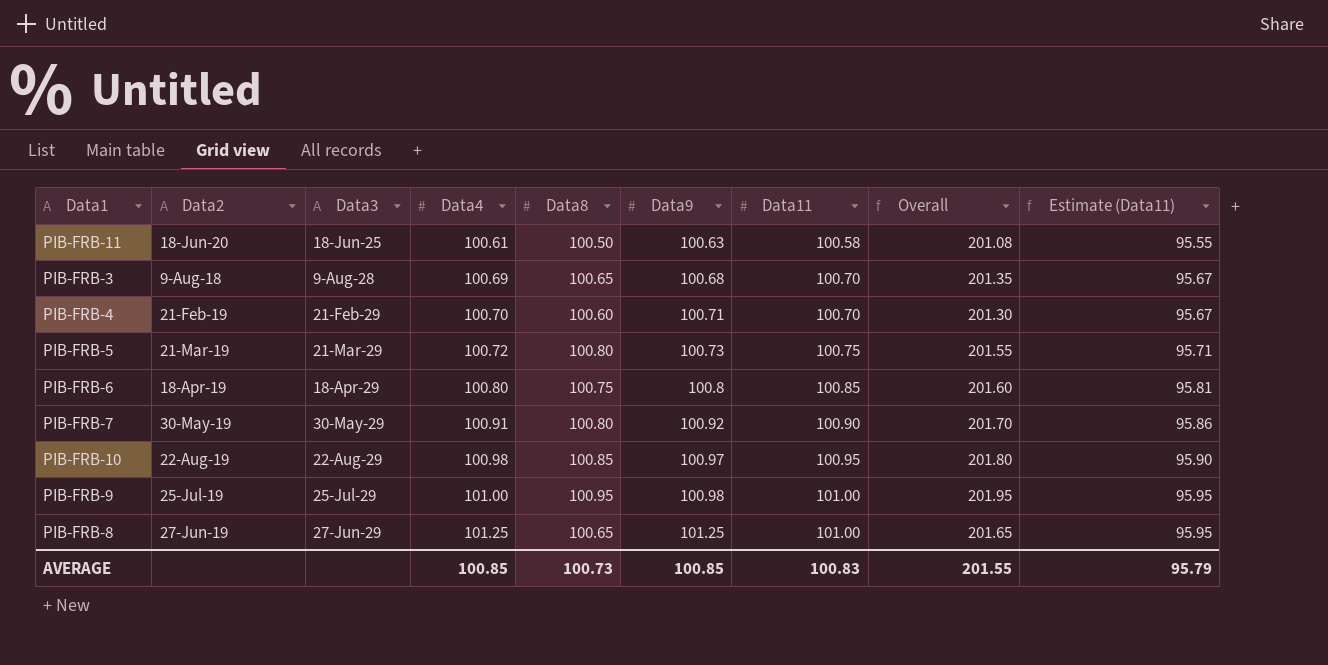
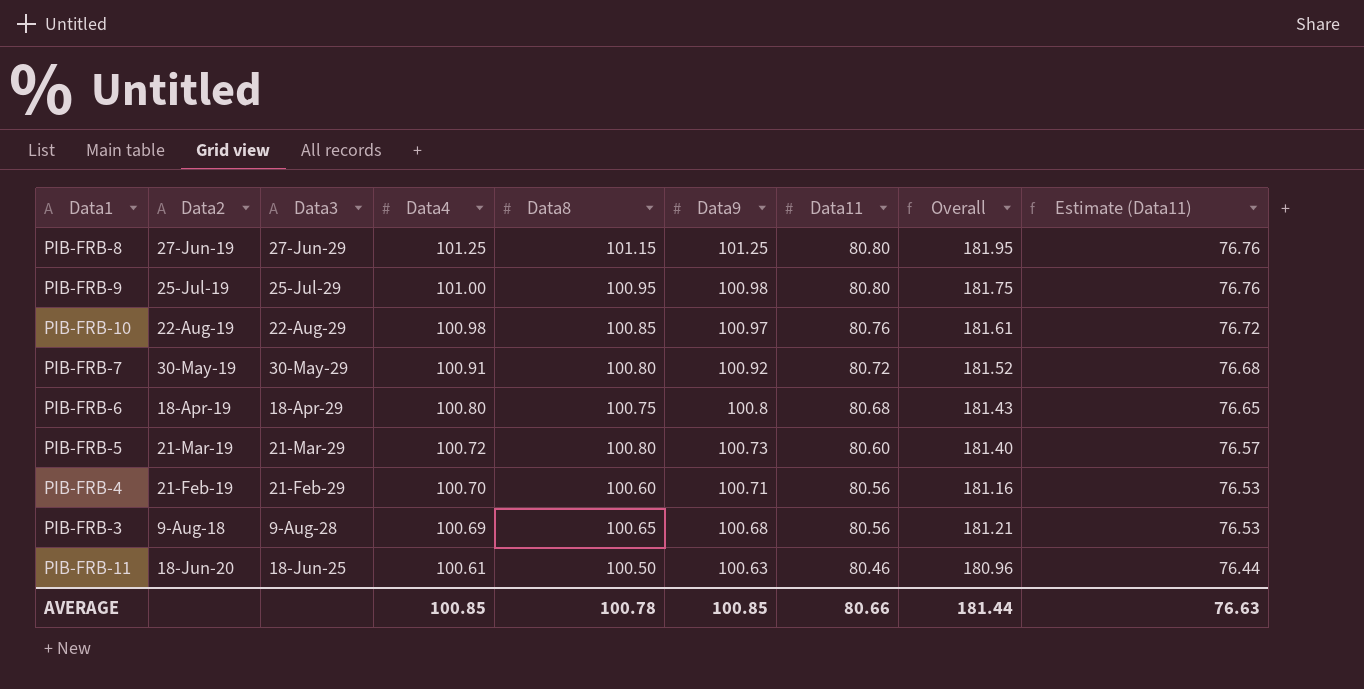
row order: Data4 ascending -> Data4 descending
PIB-FRB-8 | Data8: 100.65 -> 101.15
PIB-FRB-8 | Data11: 101.00 -> 80.80
PIB-FRB-8 | Overall: 201.65 -> 181.95
PIB-FRB-8 | Estimate (Data11): 95.95 -> 76.76
PIB-FRB-9 | Data11: 101.00 -> 80.80
PIB-FRB-9 | Overall: 201.95 -> 181.75
PIB-FRB-9 | Estimate (Data11): 95.95 -> 76.76
PIB-FRB-10 | Data11: 100.95 -> 80.76
PIB-FRB-10 | Overall: 201.80 -> 181.61
PIB-FRB-10 | Estimate (Data11): 95.90 -> 76.72
PIB-FRB-7 | Data11: 100.90 -> 80.72
PIB-FRB-7 | Overall: 201.70 -> 181.52
PIB-FRB-7 | Estimate (Data11): 95.86 -> 76.68
PIB-FRB-6 | Data11: 100.85 -> 80.68
PIB-FRB-6 | Overall: 201.60 -> 181.43
PIB-FRB-6 | Estimate (Data11): 95.81 -> 76.65
PIB-FRB-5 | Data11: 100.75 -> 80.60
PIB-FRB-5 | Overall: 201.55 -> 181.40
PIB-FRB-5 | Estimate (Data11): 95.71 -> 76.57
PIB-FRB-4 | Data11: 100.70 -> 80.56
PIB-FRB-4 | Overall: 201.30 -> 181.16
PIB-FRB-4 | Estimate (Data11): 95.67 -> 76.53
PIB-FRB-3 | Data11: 100.70 -> 80.56
PIB-FRB-3 | Overall: 201.35 -> 181.21
PIB-FRB-3 | Estimate (Data11): 95.67 -> 76.53
PIB-FRB-11 | Data11: 100.58 -> 80.46
PIB-FRB-11 | Overall: 201.08 -> 180.96
PIB-FRB-11 | Estimate (Data11): 95.55 -> 76.44
AVERAGE | Data8: 100.73 -> 100.78
AVERAGE | Data11: 100.83 -> 80.66
AVERAGE | Overall: 201.55 -> 181.44
AVERAGE | Estimate (Data11): 95.79 -> 76.63

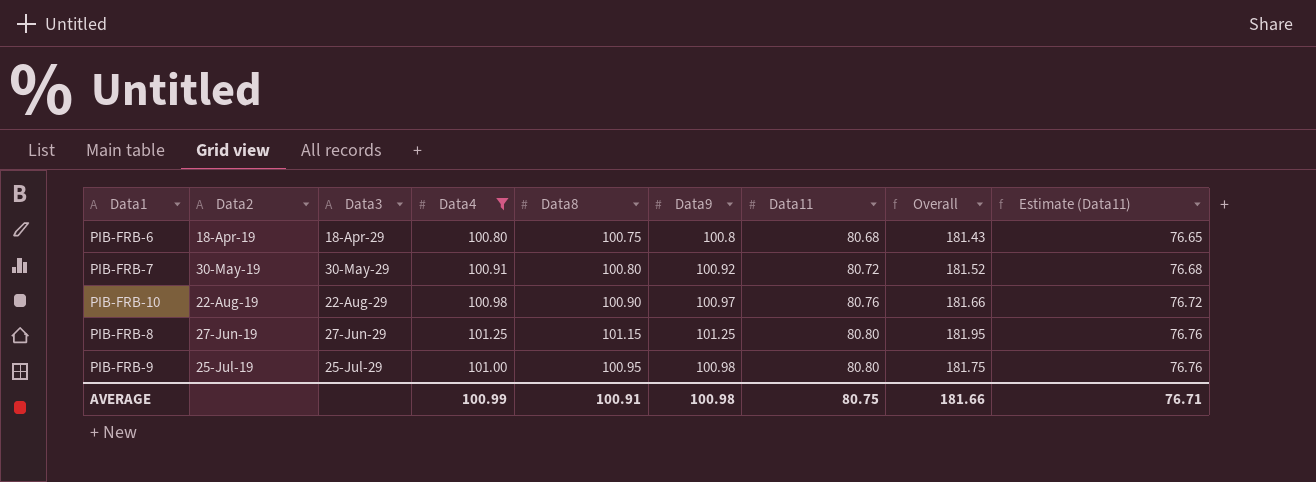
filter: none -> Data4 >= 100.80
row order: Data4 descending -> Data11 ascending
PIB-FRB-10 | Data8: 100.85 -> 100.90
PIB-FRB-10 | Overall: 181.61 -> 181.66
AVERAGE | Data4: 100.85 -> 100.99
AVERAGE | Data8: 100.78 -> 100.91
AVERAGE | Data9: 100.85 -> 100.98
AVERAGE | Data11: 80.66 -> 80.75
AVERAGE | Overall: 181.44 -> 181.66
AVERAGE | Estimate (Data11): 76.63 -> 76.71

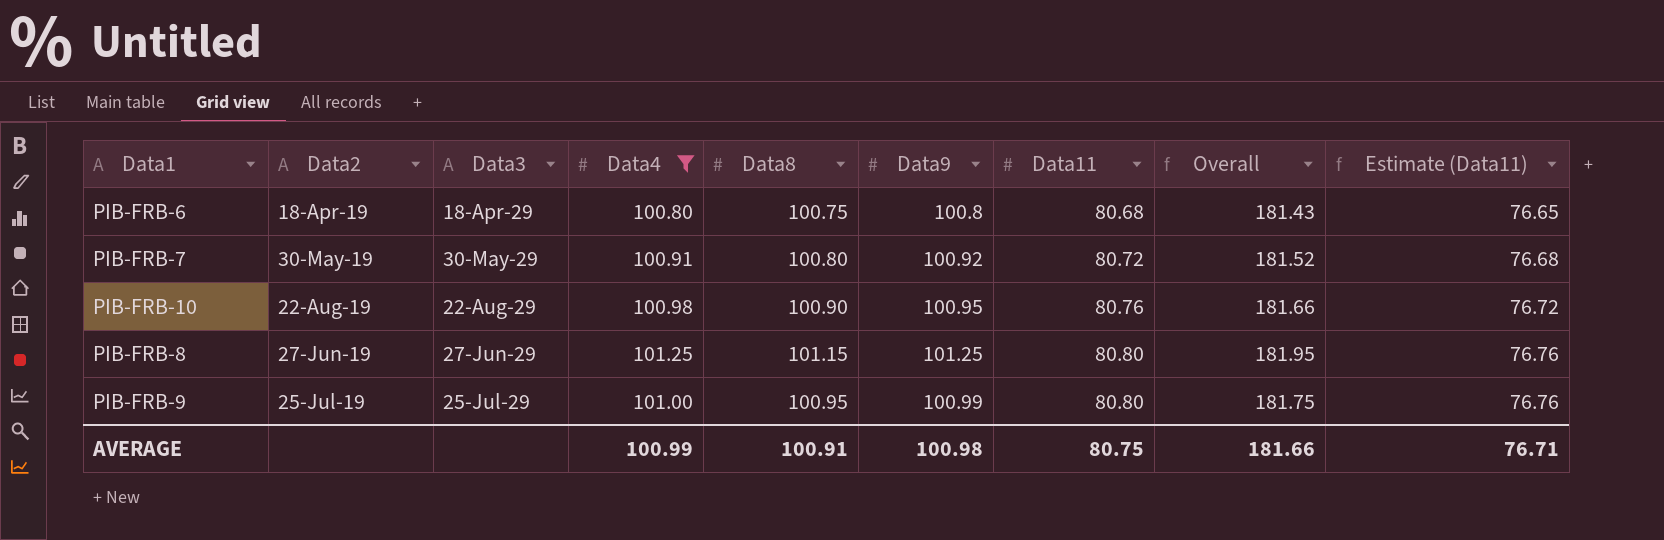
PIB-FRB-10 | Data9: 100.97 -> 100.95
PIB-FRB-9 | Data9: 100.98 -> 100.99

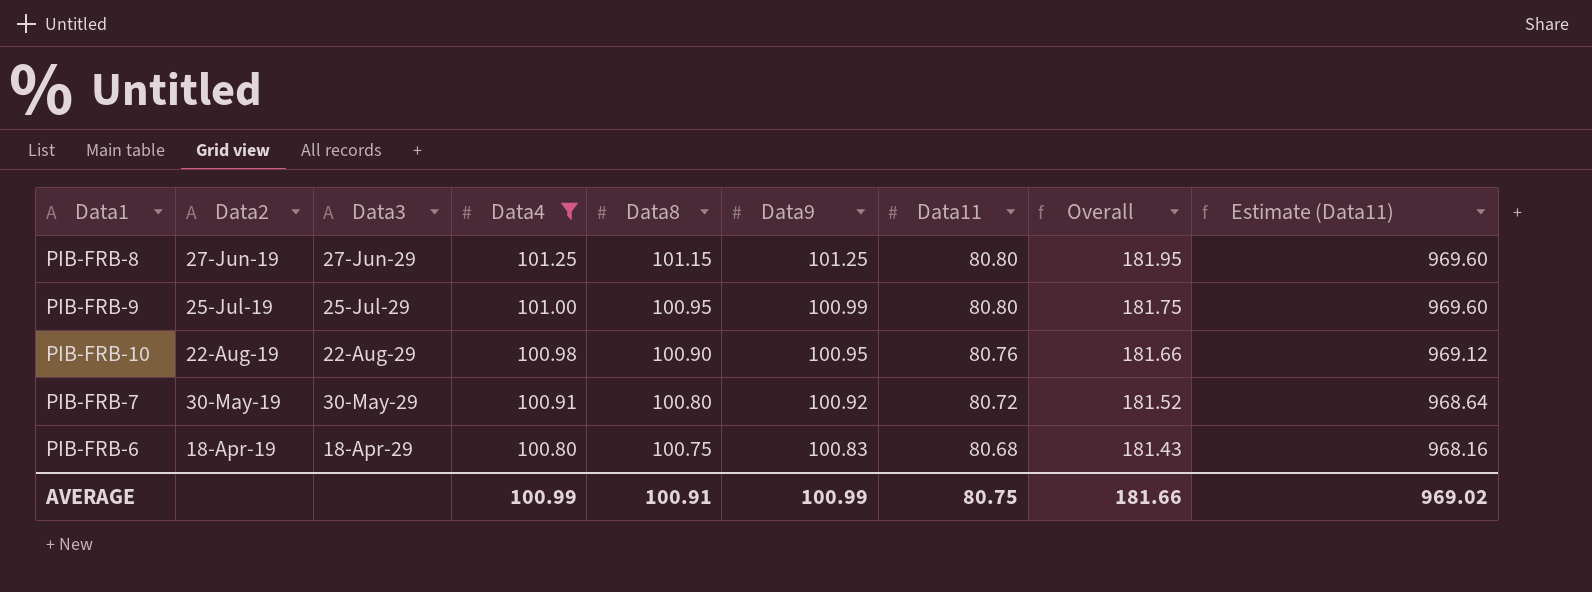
row order: Data11 ascending -> Data4 descending
column Estimate (Data11) | formula: [Data11] * 0.95 -> [Data11] * 12
PIB-FRB-6 | Data9: 100.8 -> 100.83
AVERAGE | Data9: 100.98 -> 100.99
AVERAGE | Estimate (Data11): 76.71 -> 969.02

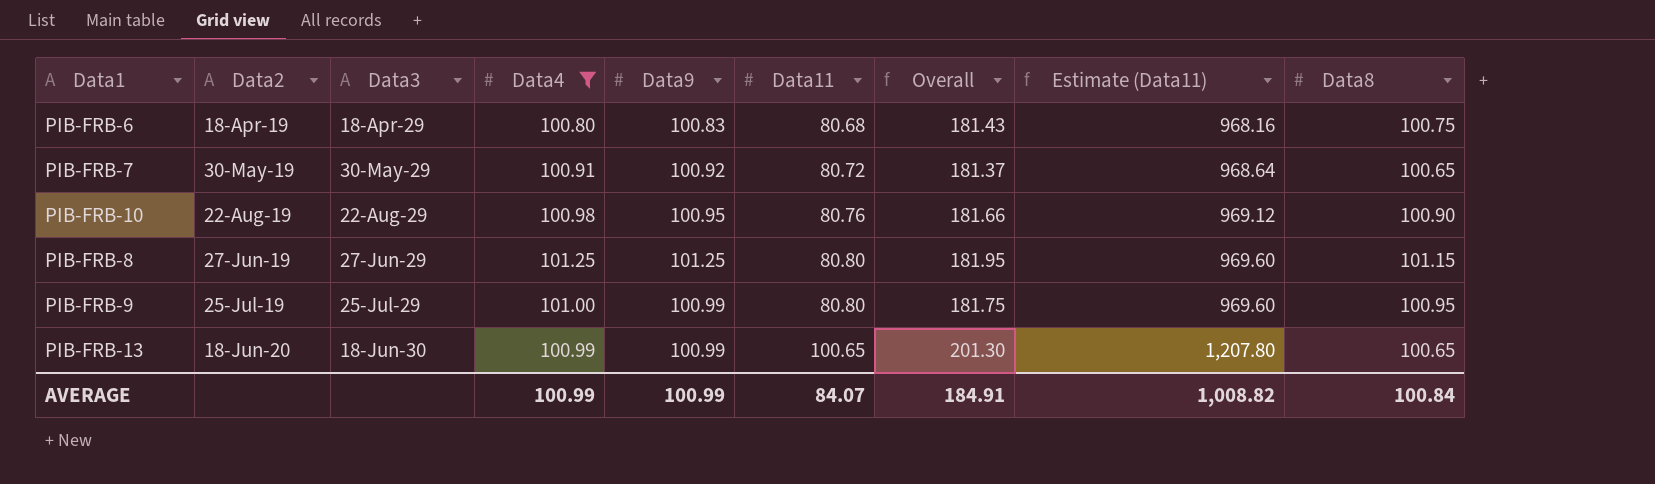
row order: Data4 descending -> Data11 ascending
column Data8 | position: 5 -> 9
PIB-FRB-7 | Overall: 181.52 -> 181.37
PIB-FRB-7 | Data8: 100.80 -> 100.65
row PIB-FRB-13: none -> 18-Jun-20 | 18-Jun-30 | 100.99 | 100.99 | 100.65 | 201.30 | 1,207.80 | 100.65
AVERAGE | Data11: 80.75 -> 84.07
AVERAGE | Overall: 181.66 -> 184.91
AVERAGE | Estimate (Data11): 969.02 -> 1,008.82
AVERAGE | Data8: 100.91 -> 100.84

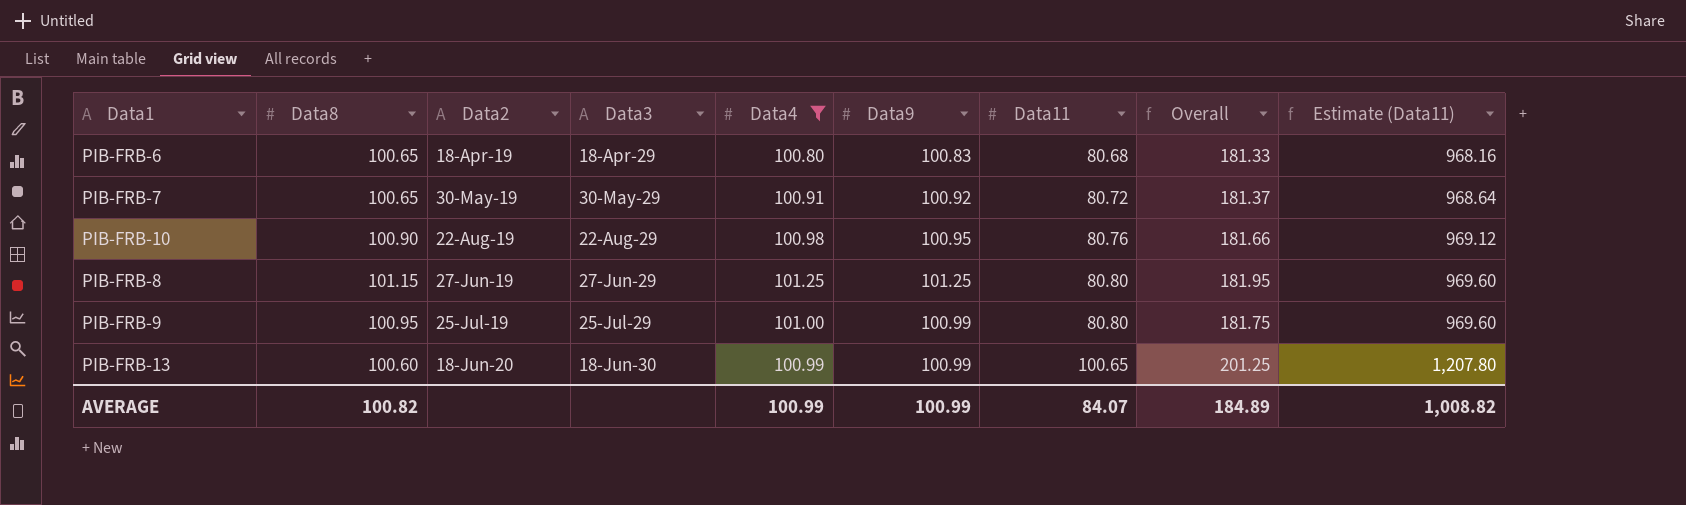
column Data8 | position: 9 -> 2
PIB-FRB-6 | Data8: 100.75 -> 100.65
PIB-FRB-6 | Overall: 181.43 -> 181.33
PIB-FRB-13 | Data8: 100.65 -> 100.60
PIB-FRB-13 | Overall: 201.30 -> 201.25
AVERAGE | Data8: 100.84 -> 100.82
AVERAGE | Overall: 184.91 -> 184.89

